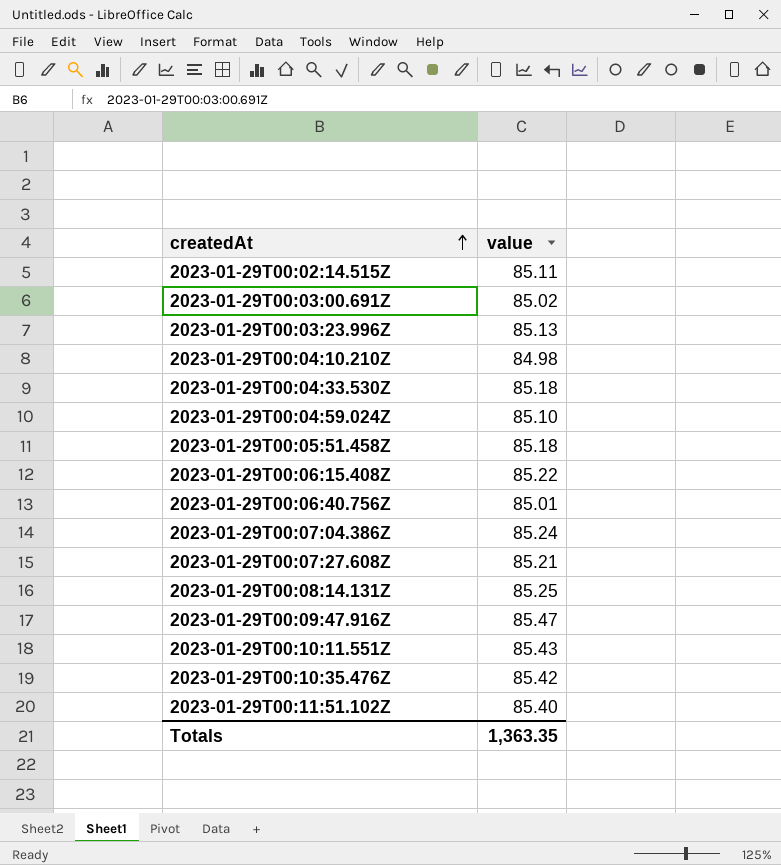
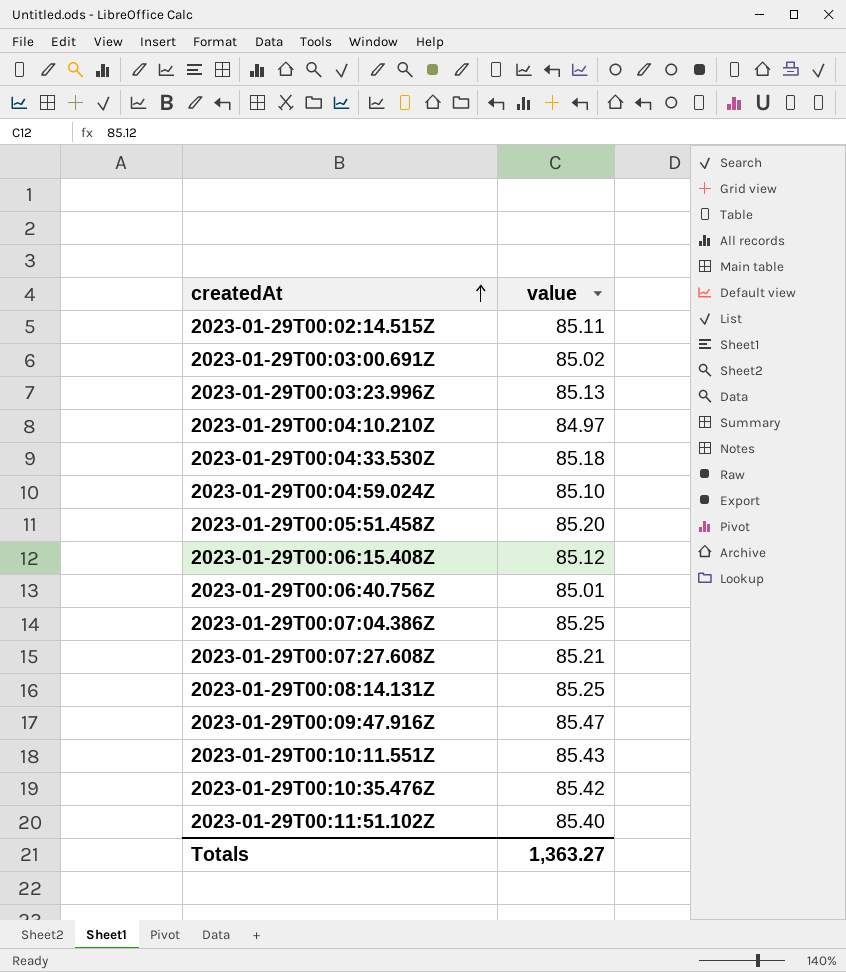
2023-01-29T00:04:10.210Z | value: 84.98 -> 84.97
2023-01-29T00:05:51.458Z | value: 85.18 -> 85.20
2023-01-29T00:06:15.408Z | value: 85.22 -> 85.12
2023-01-29T00:07:04.386Z | value: 85.24 -> 85.25
Totals | value: 1,363.35 -> 1,363.27

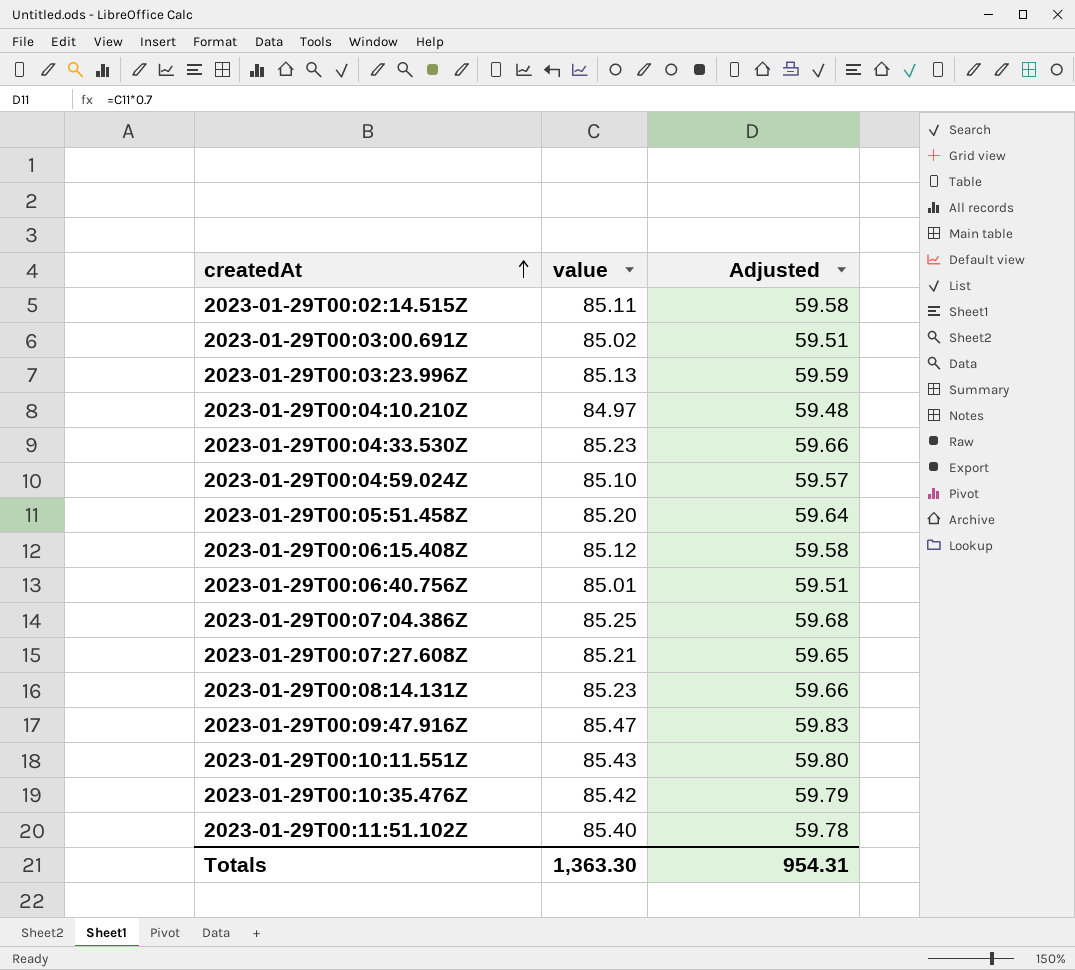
column Adjusted | formula: none -> [value] * 0.7
2023-01-29T00:04:33.530Z | value: 85.18 -> 85.23
2023-01-29T00:08:14.131Z | value: 85.25 -> 85.23
Totals | value: 1,363.27 -> 1,363.30

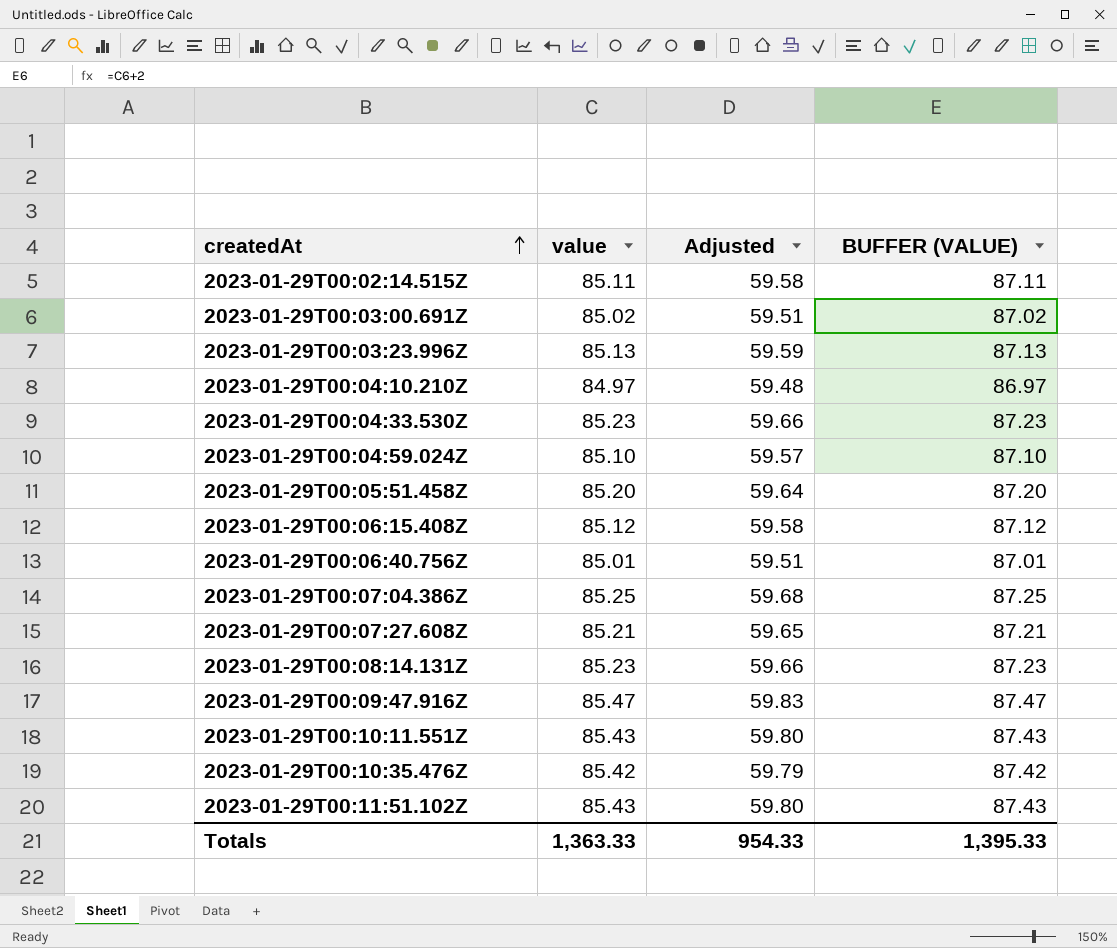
column BUFFER (VALUE) | formula: none -> [value] + 2
2023-01-29T00:11:51.102Z | value: 85.40 -> 85.43
2023-01-29T00:11:51.102Z | Adjusted: 59.78 -> 59.80
Totals | value: 1,363.30 -> 1,363.33
Totals | Adjusted: 954.31 -> 954.33

